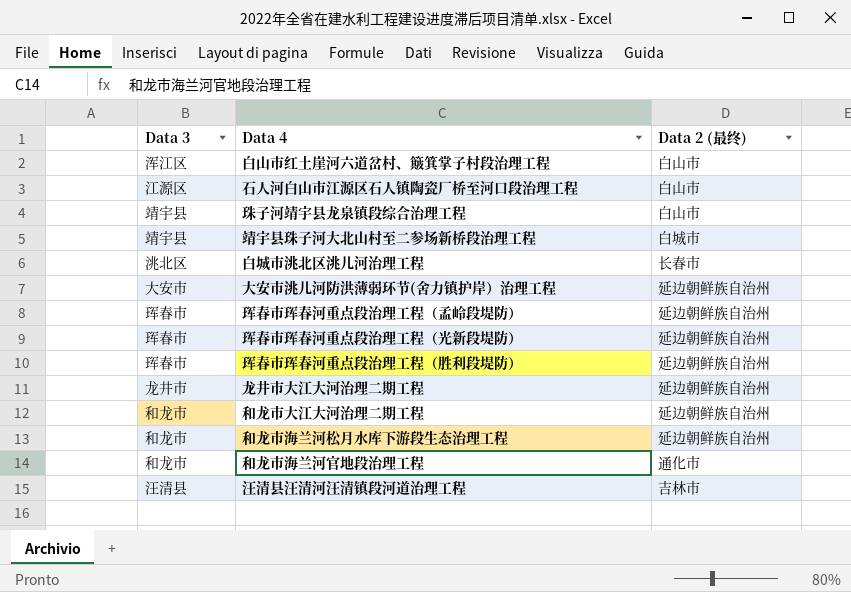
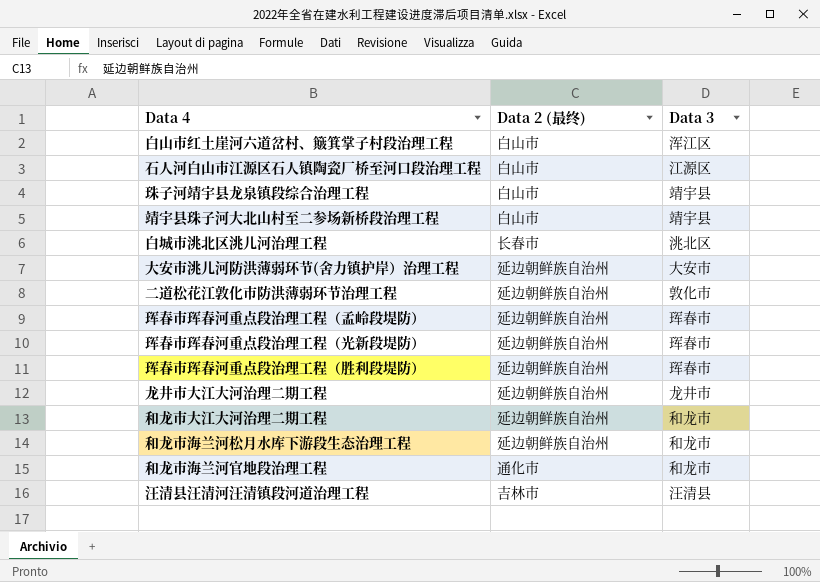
column Data 3 | position: 1 -> 3
靖宇县珠子河大北山村至二参场新桥段治理工程 | Data 2 (最终): 白城市 -> 白山市
row 二道松花江敦化市防洪薄弱环节治理工程: none -> 延边朝鲜族自治州 | 敦化市

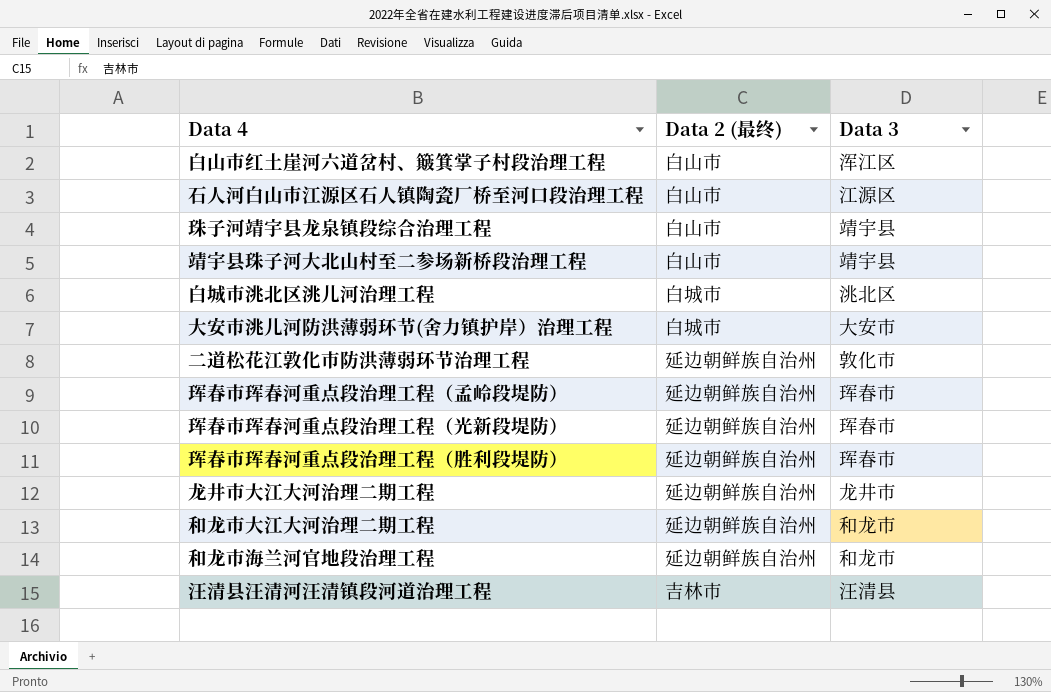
row 和龙市海兰河松月水库下游段生态治理工程: 延边朝鲜族自治州 | 和龙市 -> none
白城市洮北区洮儿河治理工程 | Data 2 (最终): 长春市 -> 白城市
大安市洮儿河防洪薄弱环节(舍力镇护岸）治理工程 | Data 2 (最终): 延边朝鲜族自治州 -> 白城市
和龙市海兰河官地段治理工程 | Data 2 (最终): 通化市 -> 延边朝鲜族自治州

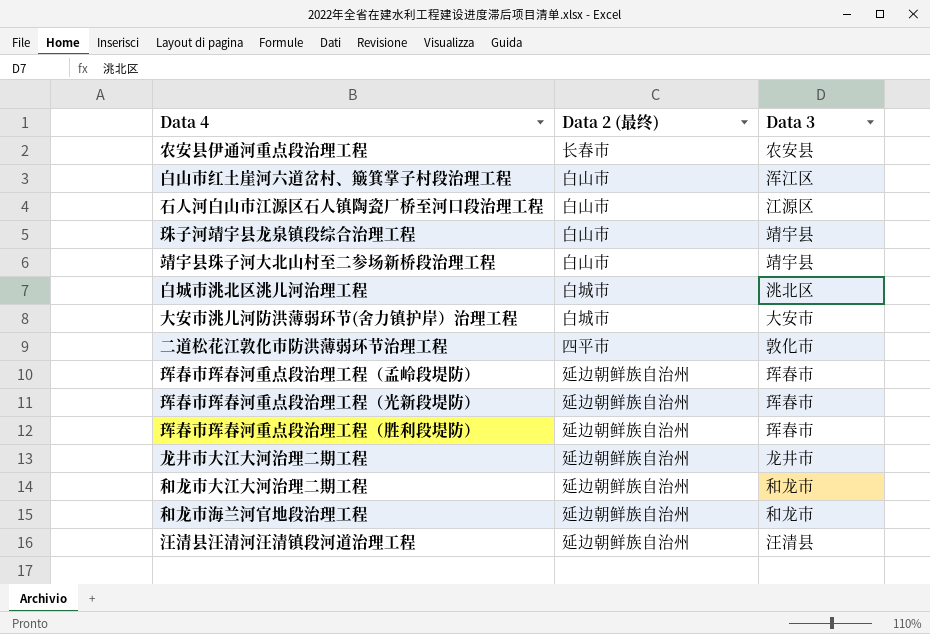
row 农安县伊通河重点段治理工程: none -> 长春市 | 农安县
二道松花江敦化市防洪薄弱环节治理工程 | Data 2 (最终): 延边朝鲜族自治州 -> 四平市
汪清县汪清河汪清镇段河道治理工程 | Data 2 (最终): 吉林市 -> 延边朝鲜族自治州

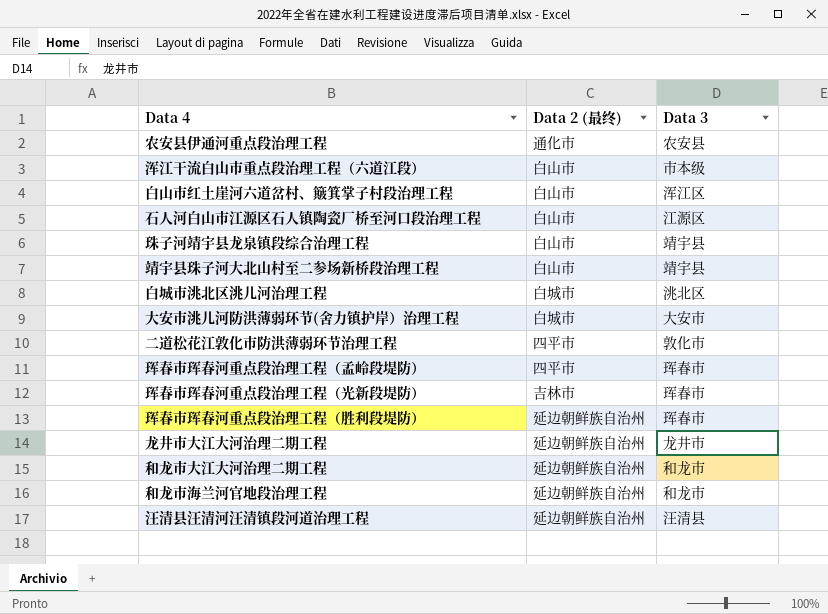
农安县伊通河重点段治理工程 | Data 2 (最终): 长春市 -> 通化市
row 浑江干流白山市重点段治理工程（六道江段）: none -> 白山市 | 市本级
珲春市珲春河重点段治理工程（孟岭段堤防） | Data 2 (最终): 延边朝鲜族自治州 -> 四平市
珲春市珲春河重点段治理工程（光新段堤防） | Data 2 (最终): 延边朝鲜族自治州 -> 吉林市

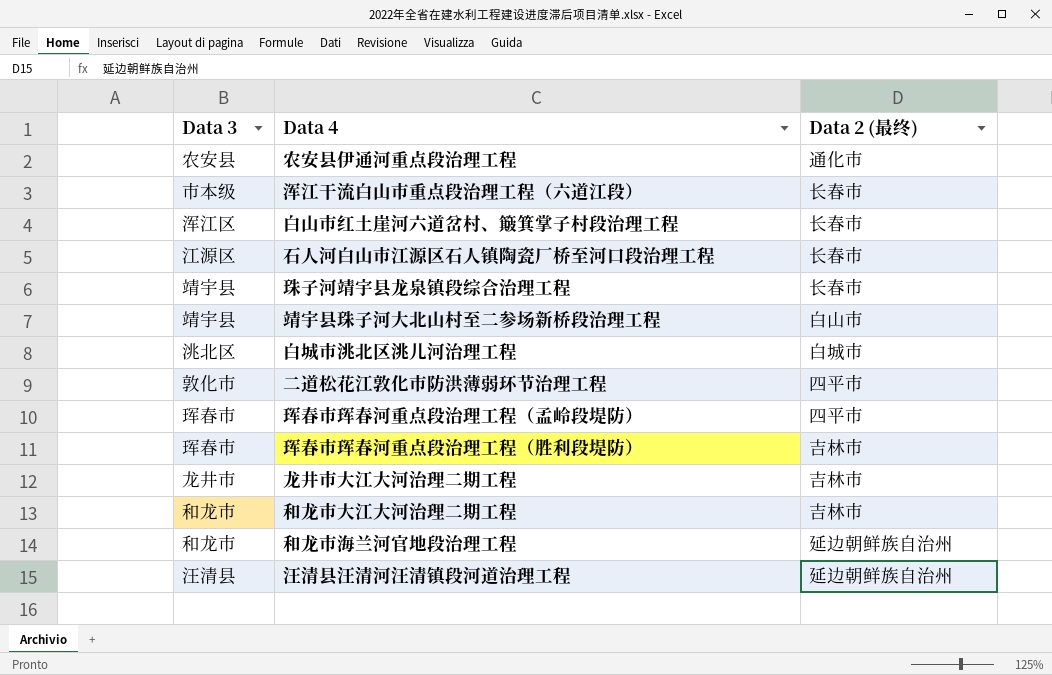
column Data 3 | position: 3 -> 1
row 大安市洮儿河防洪薄弱环节(舍力镇护岸）治理工程: 白城市 | 大安市 -> none
row 珲春市珲春河重点段治理工程（光新段堤防）: 吉林市 | 珲春市 -> none
浑江干流白山市重点段治理工程（六道江段） | Data 2 (最终): 白山市 -> 长春市
白山市红土崖河六道岔村、簸箕掌子村段治理工程 | Data 2 (最终): 白山市 -> 长春市
石人河白山市江源区石人镇陶瓷厂桥至河口段治理工程 | Data 2 (最终): 白山市 -> 长春市
珠子河靖宇县龙泉镇段综合治理工程 | Data 2 (最终): 白山市 -> 长春市
珲春市珲春河重点段治理工程（胜利段堤防） | Data 2 (最终): 延边朝鲜族自治州 -> 吉林市
龙井市大江大河治理二期工程 | Data 2 (最终): 延边朝鲜族自治州 -> 吉林市
和龙市大江大河治理二期工程 | Data 2 (最终): 延边朝鲜族自治州 -> 吉林市

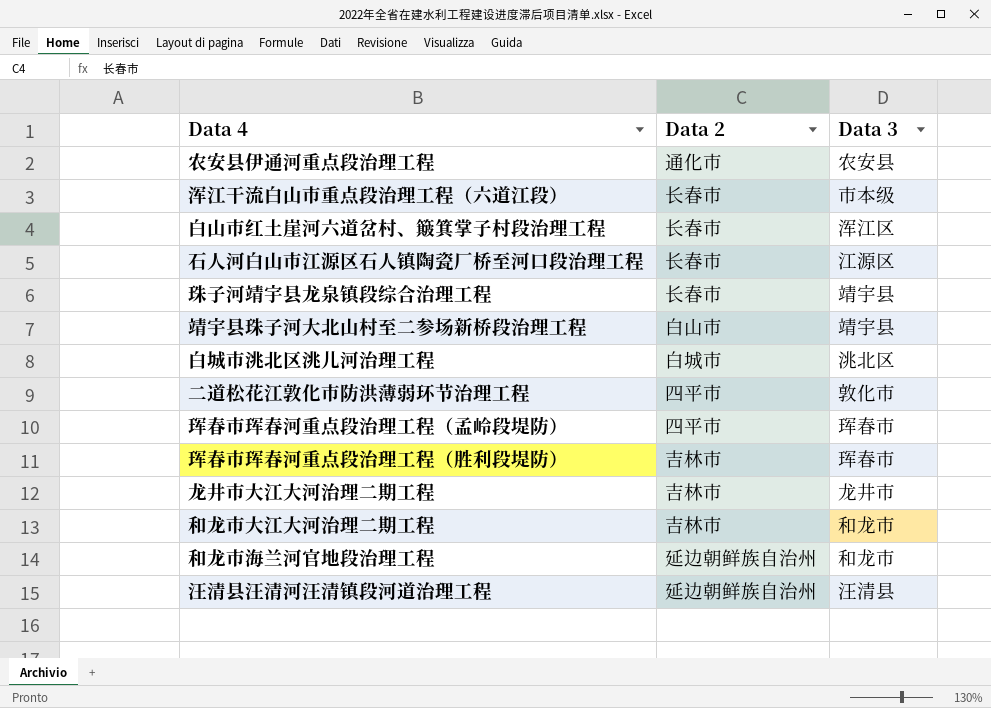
column name: Data 2 (最终) -> Data 2
column Data 3 | position: 1 -> 3

